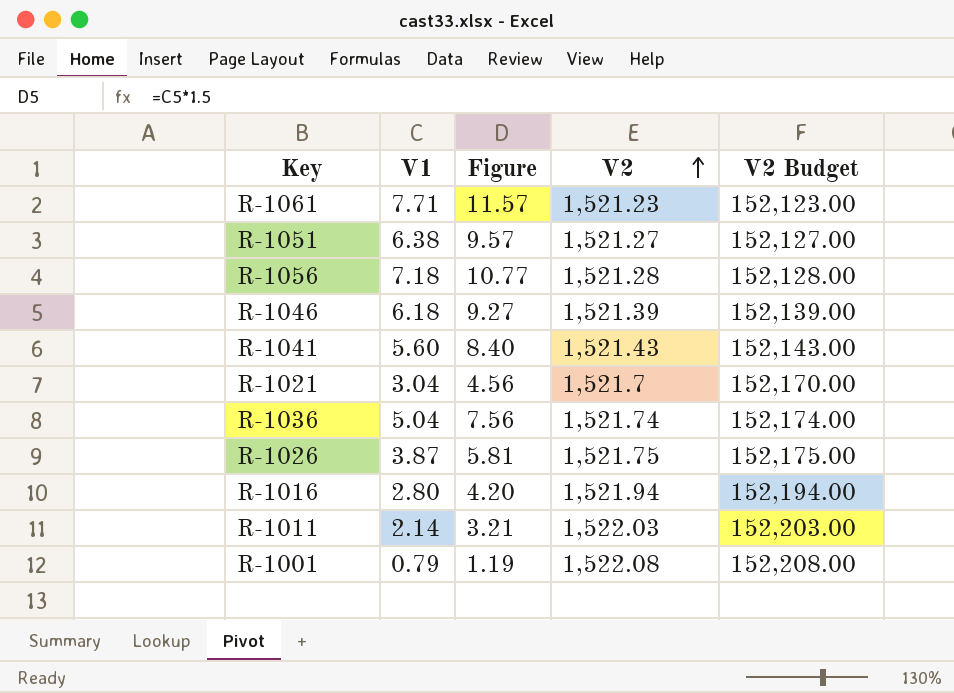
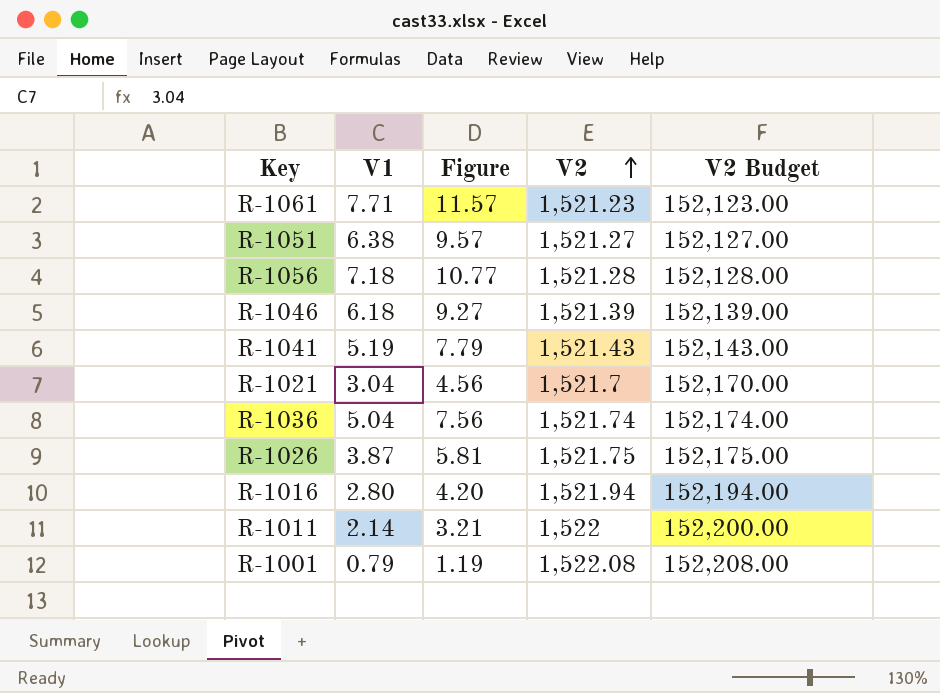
R-1041 | V1: 5.60 -> 5.19
R-1041 | Figure: 8.40 -> 7.79
R-1011 | V2: 1,522.03 -> 1,522
R-1011 | V2 Budget: 152,203.00 -> 152,200.00

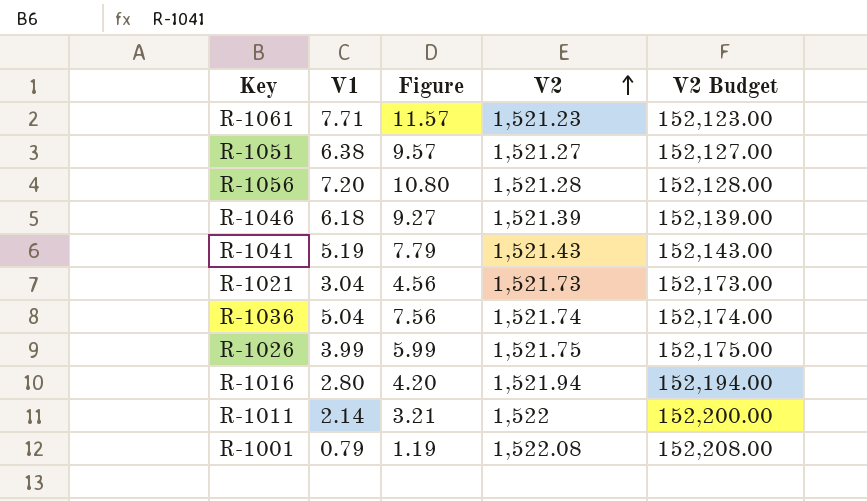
R-1056 | V1: 7.18 -> 7.20
R-1056 | Figure: 10.77 -> 10.80
R-1021 | V2: 1,521.7 -> 1,521.73
R-1021 | V2 Budget: 152,170.00 -> 152,173.00
R-1026 | V1: 3.87 -> 3.99
R-1026 | Figure: 5.81 -> 5.99

